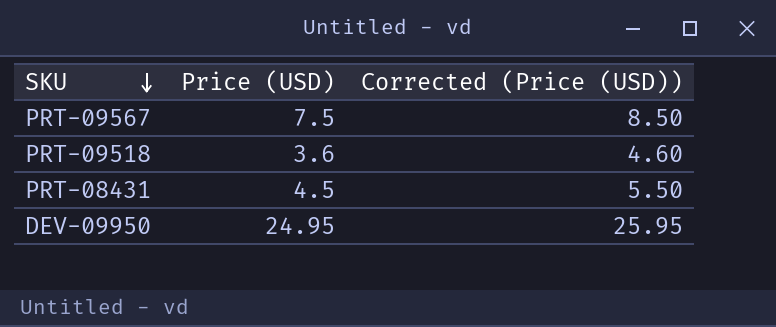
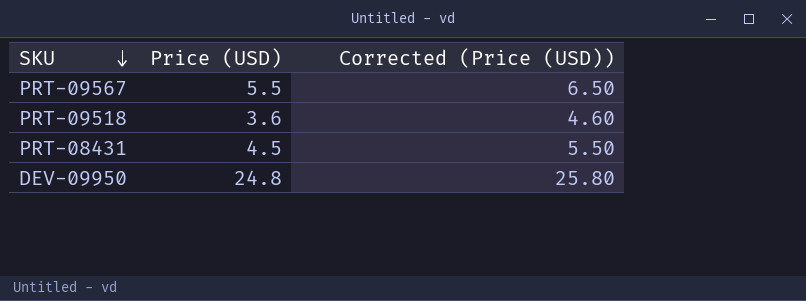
PRT-09567 | Price (USD): 7.5 -> 5.5
PRT-09567 | Corrected (Price (USD)): 8.50 -> 6.50
DEV-09950 | Price (USD): 24.95 -> 24.8
DEV-09950 | Corrected (Price (USD)): 25.95 -> 25.80

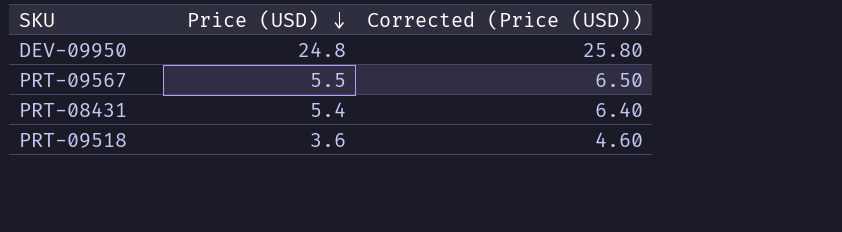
row order: SKU descending -> Price (USD) descending
PRT-08431 | Price (USD): 4.5 -> 5.4
PRT-08431 | Corrected (Price (USD)): 5.50 -> 6.40

